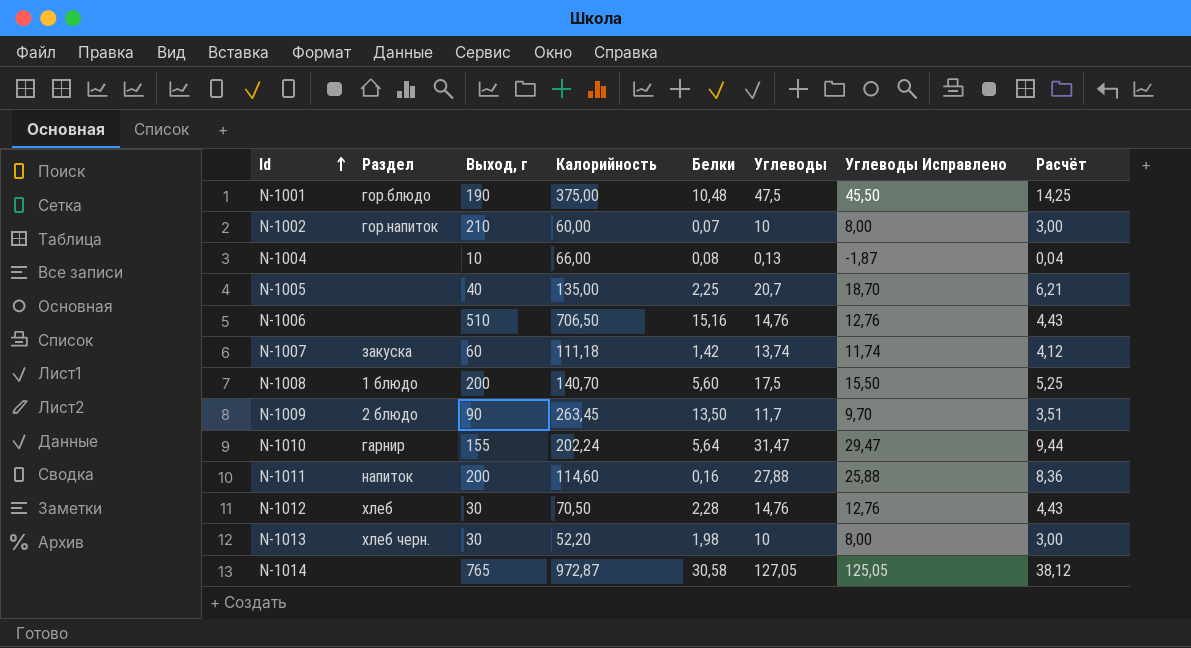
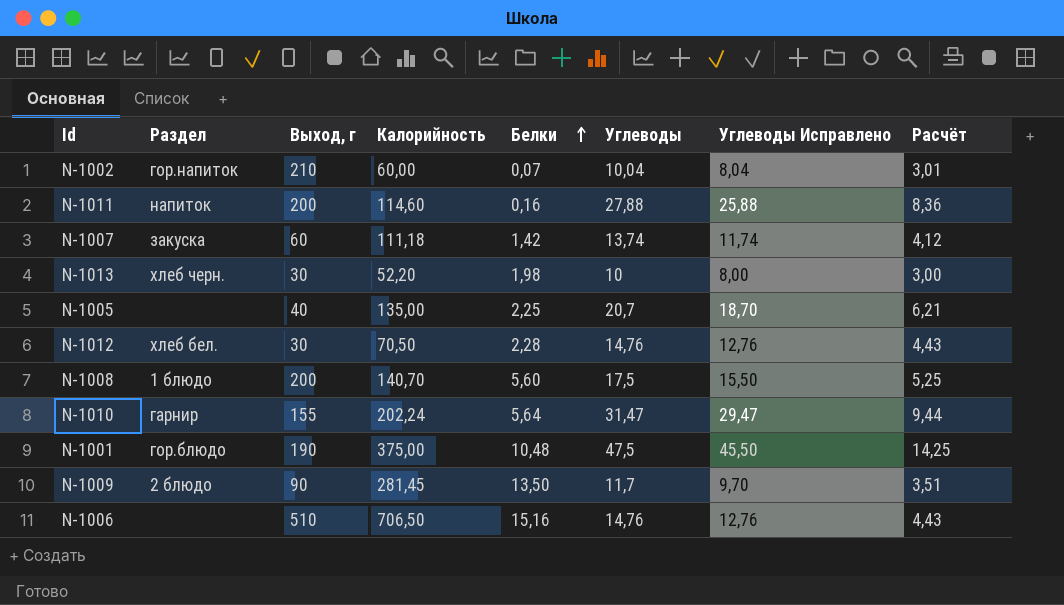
row order: Id ascending -> Белки ascending
row N-1004: none | 10 | 66,00 | 0,08 | 0,13 | -1,87 | 0,04 -> none
row N-1014: none | 765 | 972,87 | 30,58 | 127,05 | 125,05 | 38,12 -> none
N-1002 | Углеводы: 10 -> 10,04
N-1002 | Углеводы Исправлено: 8,00 -> 8,04
N-1002 | Расчёт: 3,00 -> 3,01
N-1012 | Раздел: хлеб -> хлеб бел.
N-1009 | Калорийность: 263,45 -> 281,45

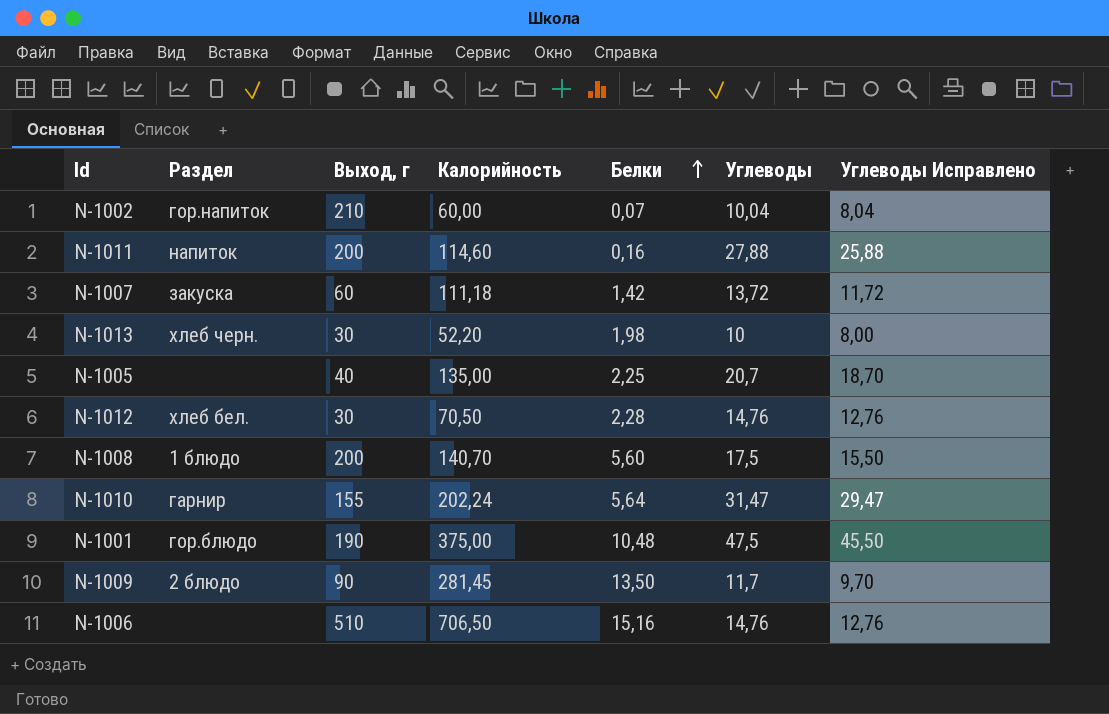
column Расчёт | formula: [Углеводы] * 0,3 -> none
N-1007 | Углеводы: 13,74 -> 13,72
N-1007 | Углеводы Исправлено: 11,74 -> 11,72

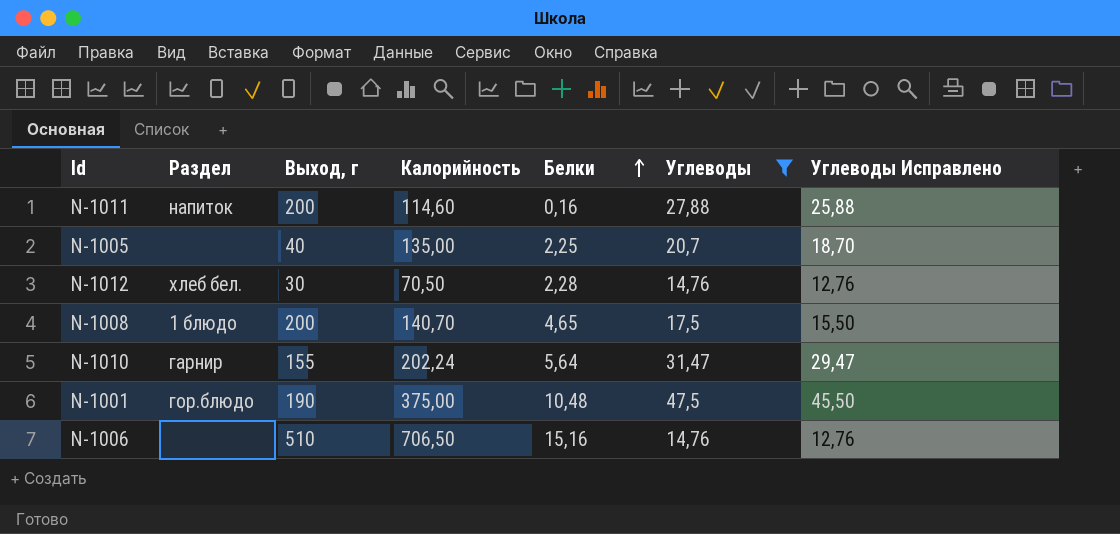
filter: none -> Углеводы >= 14,76
N-1008 | Белки: 5,60 -> 4,65

